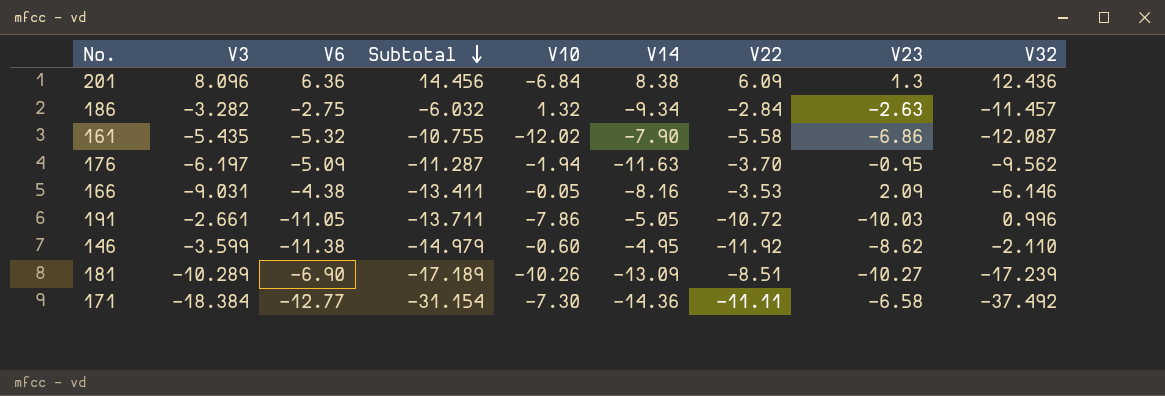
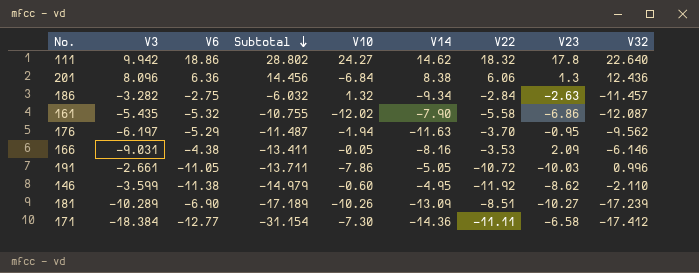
row 111: none -> 9.942 | 18.86 | 28.802 | 24.27 | 14.62 | 18.32 | 17.8 | 22.640
201 | V22: 6.09 -> 6.06
176 | V6: -5.09 -> -5.29
176 | Subtotal: -11.287 -> -11.487
171 | V32: -37.492 -> -17.412

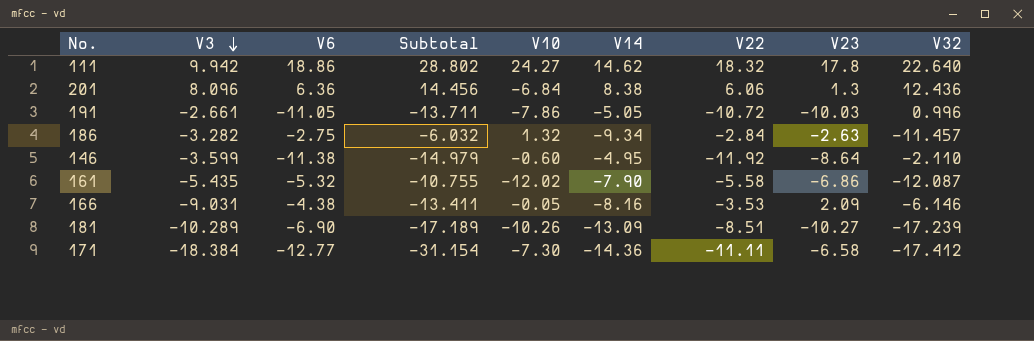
row order: Subtotal descending -> V3 descending
row 176: -6.197 | -5.29 | -11.487 | -1.94 | -11.63 | -3.70 | -0.95 | -9.562 -> none
146 | V23: -8.62 -> -8.64

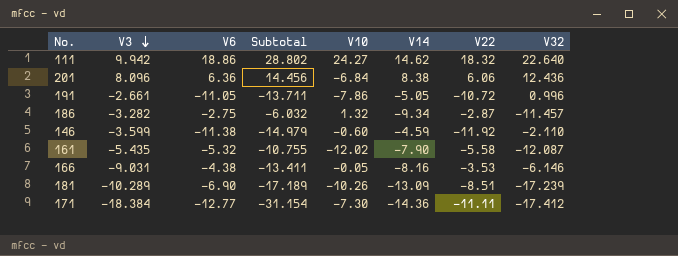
column V23 | position: 8 -> none
186 | V22: -2.84 -> -2.87
146 | V14: -4.95 -> -4.59

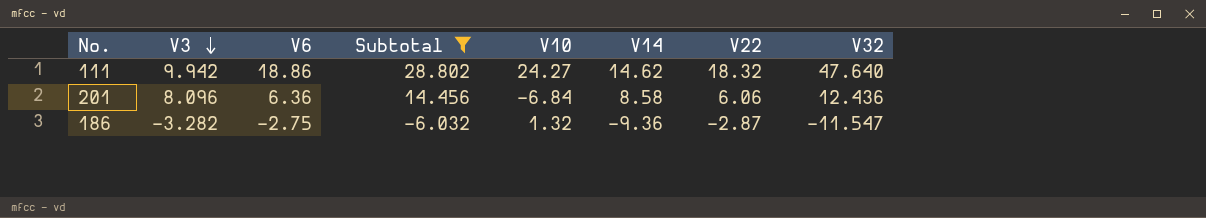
filter: none -> Subtotal >= -6.032
111 | V32: 22.640 -> 47.640
201 | V14: 8.38 -> 8.58
186 | V14: -9.34 -> -9.36
186 | V32: -11.457 -> -11.547

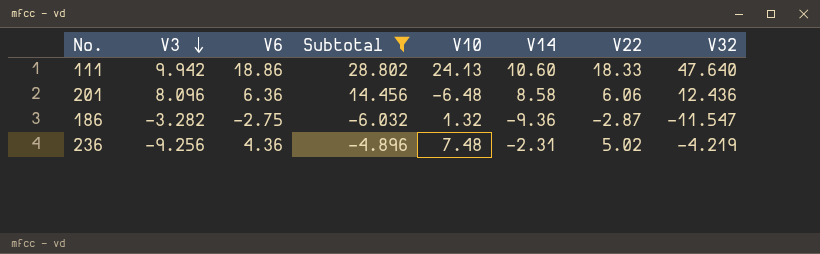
111 | V10: 24.27 -> 24.13
111 | V14: 14.62 -> 10.60
111 | V22: 18.32 -> 18.33
201 | V10: -6.84 -> -6.48
row 236: none -> -9.256 | 4.36 | -4.896 | 7.48 | -2.31 | 5.02 | -4.219

